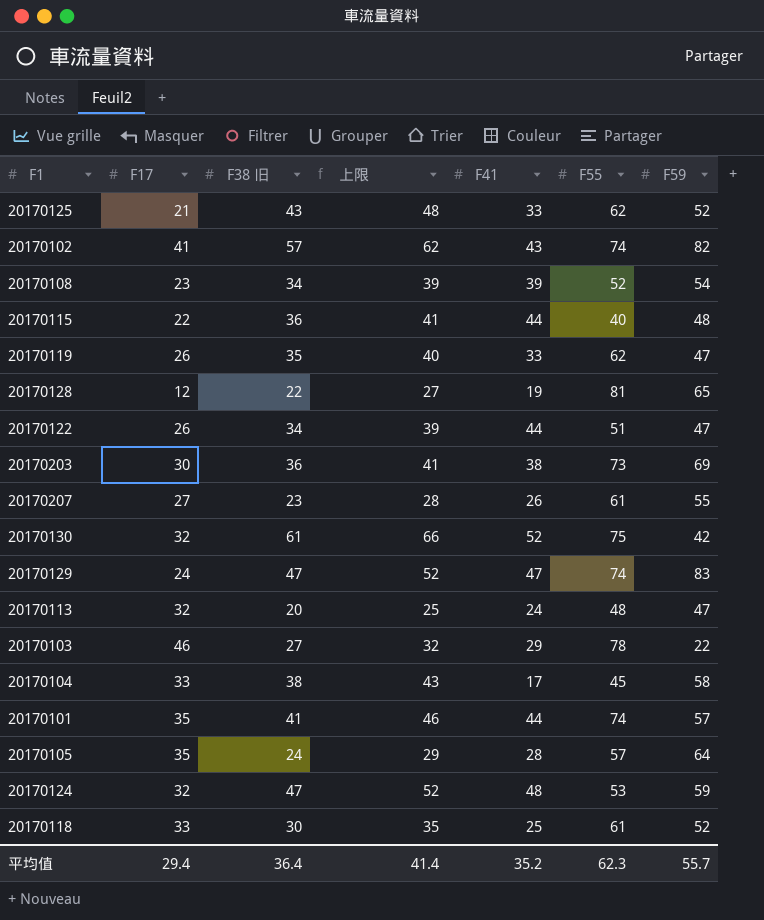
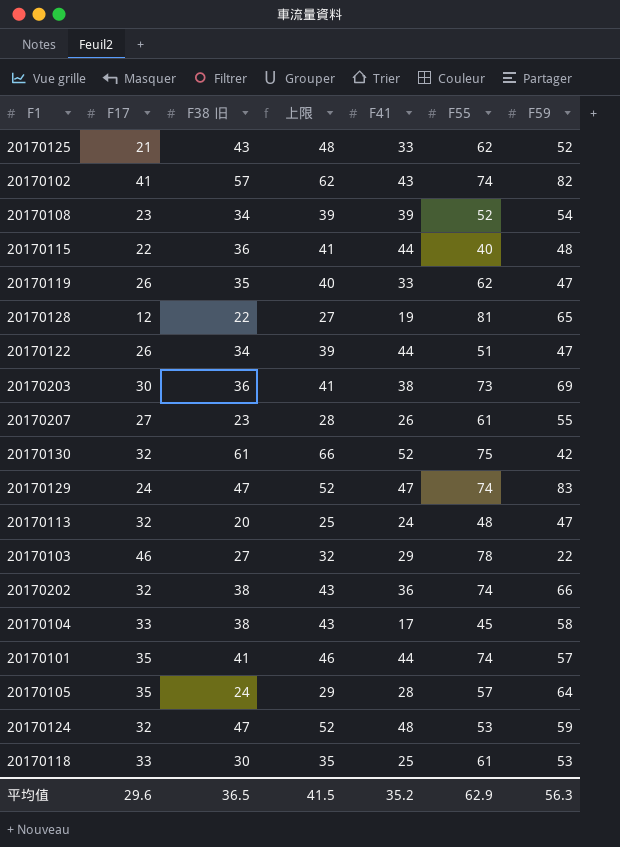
row 20170202: none -> 32 | 38 | 43 | 36 | 74 | 66
20170118 | F59: 52 -> 53
平均值 | F17: 29.4 -> 29.6
平均值 | F38 旧: 36.4 -> 36.5
平均值 | 上限: 41.4 -> 41.5
平均值 | F55: 62.3 -> 62.9
平均值 | F59: 55.7 -> 56.3

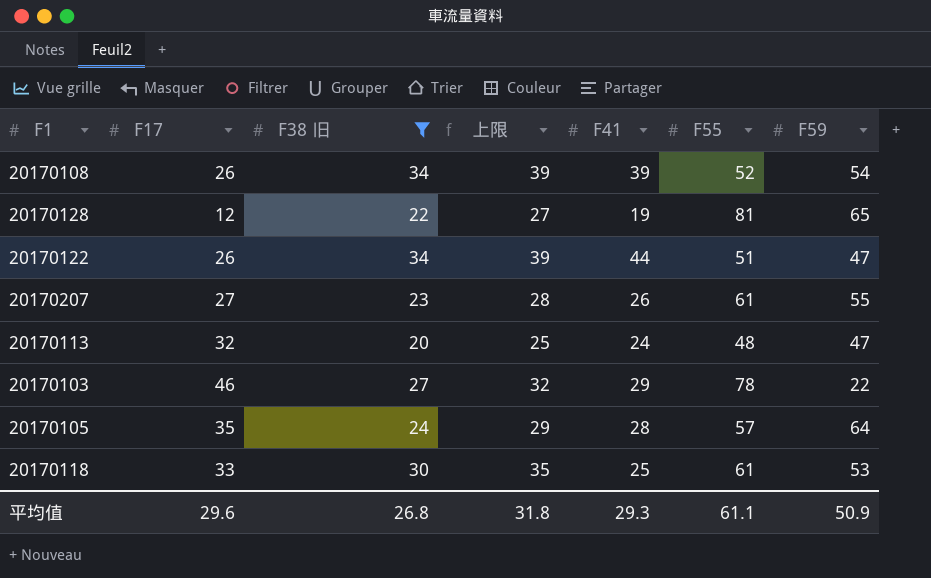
filter: none -> F38 旧 <= 34
20170108 | F17: 23 -> 26
平均值 | F38 旧: 36.5 -> 26.8
平均值 | 上限: 41.5 -> 31.8
平均值 | F41: 35.2 -> 29.3
平均值 | F55: 62.9 -> 61.1
平均值 | F59: 56.3 -> 50.9

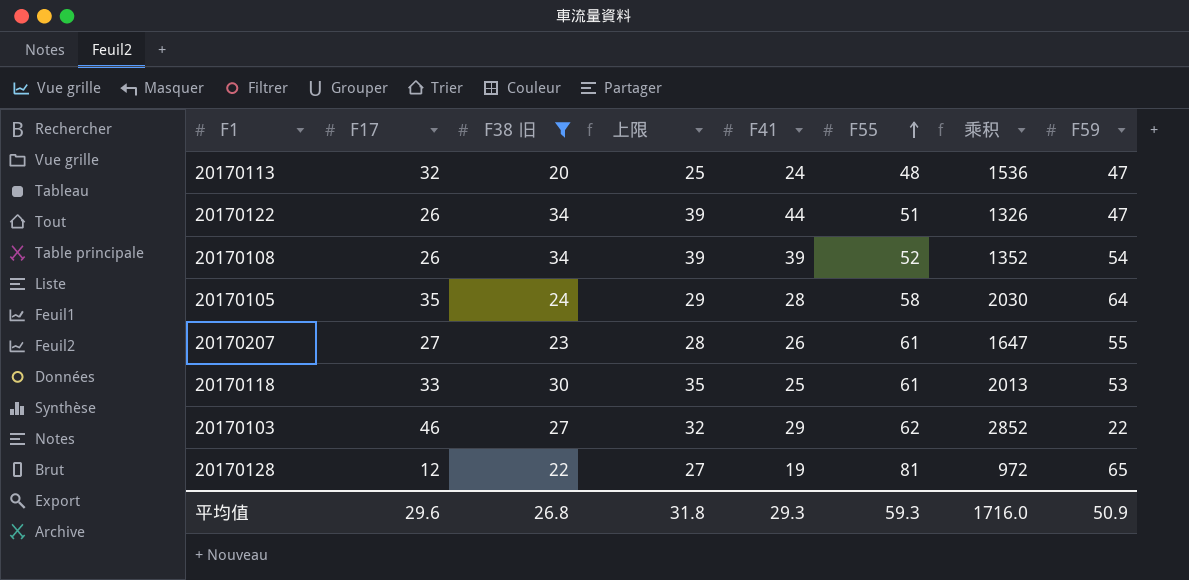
row order: none -> F55 ascending
column 乘积 | formula: none -> [F17] * [F55]
20170105 | F55: 57 -> 58
20170103 | F55: 78 -> 62
平均值 | F55: 61.1 -> 59.3

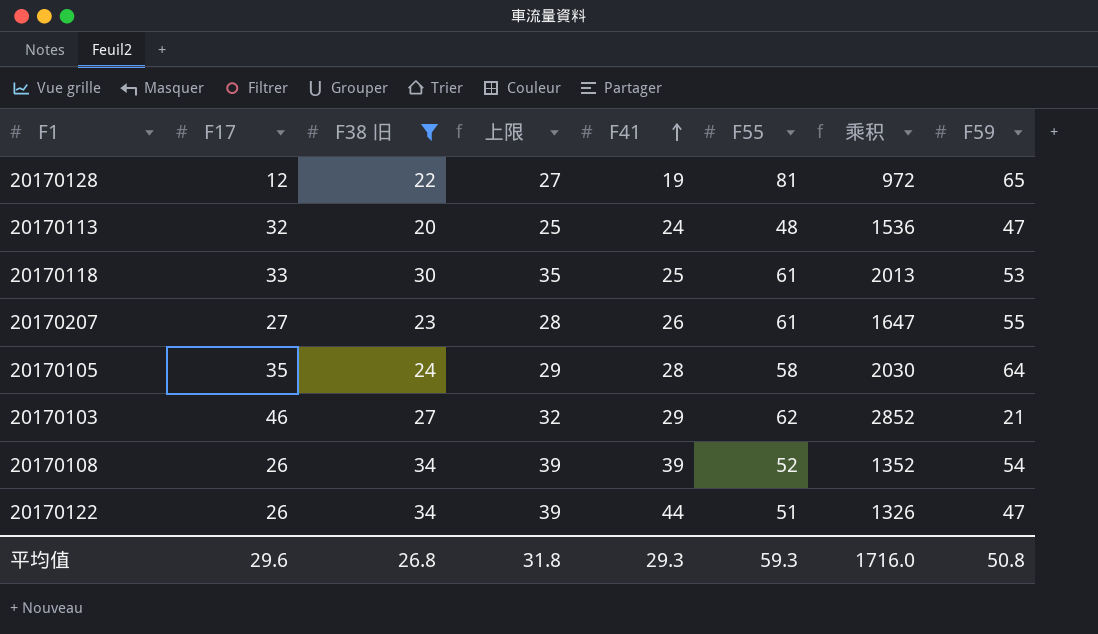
row order: F55 ascending -> F41 ascending
20170103 | F59: 22 -> 21
平均值 | F59: 50.9 -> 50.8

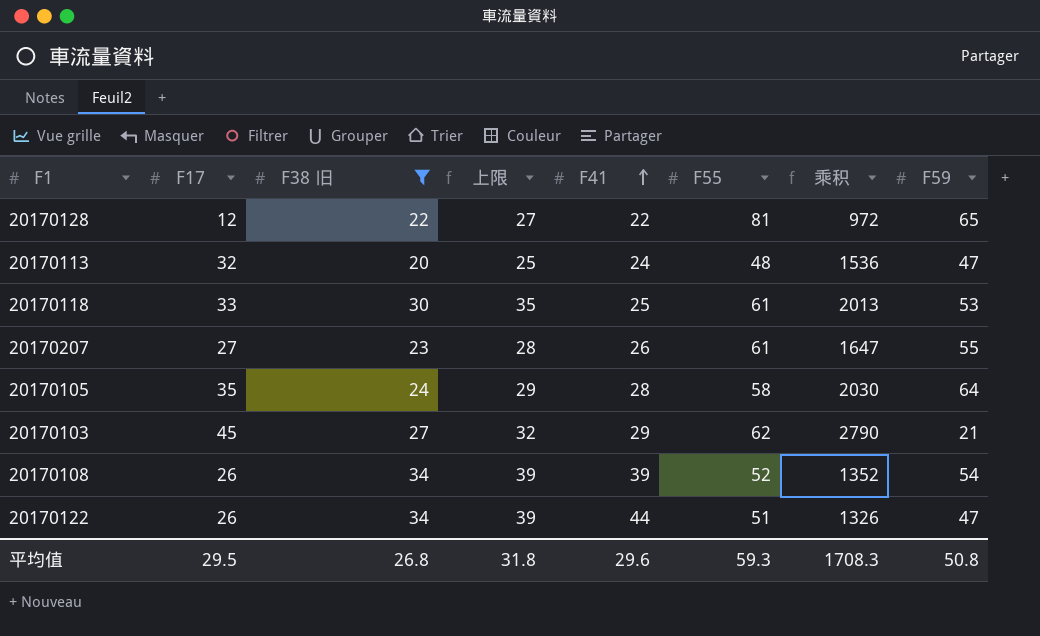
20170128 | F41: 19 -> 22
20170103 | F17: 46 -> 45
20170103 | 乘积: 2852 -> 2790
平均值 | F17: 29.6 -> 29.5
平均值 | F41: 29.3 -> 29.6
平均值 | 乘积: 1716.0 -> 1708.3

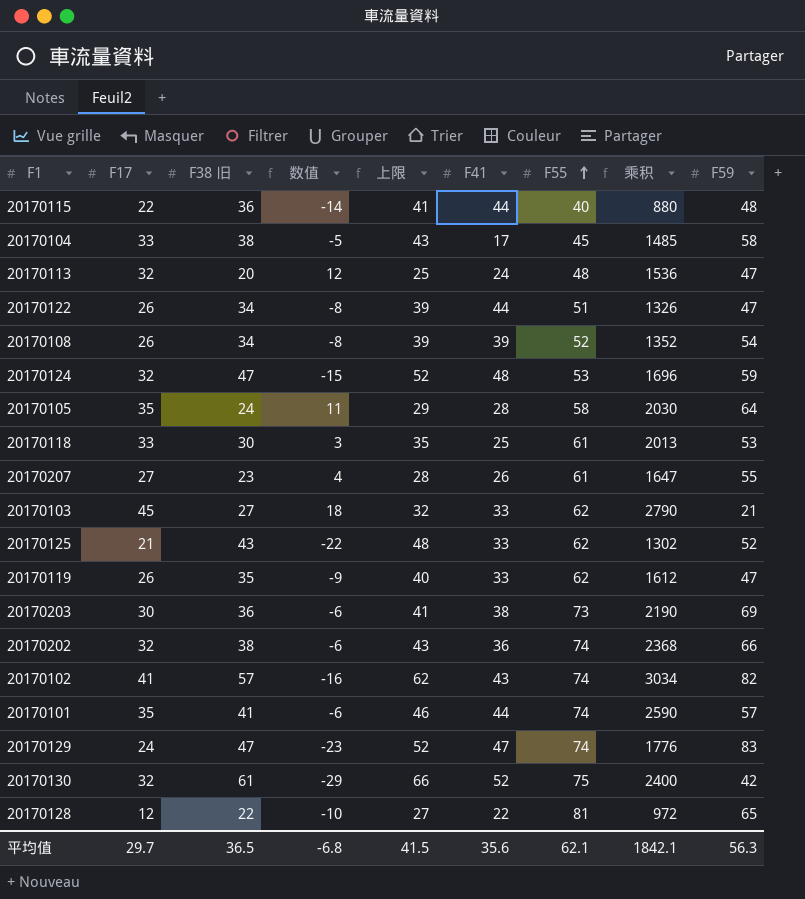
filter: F38 旧 <= 34 -> none
row order: F41 ascending -> F55 ascending
column 数值 | formula: none -> [F17] - [F38 旧]
20170103 | F41: 29 -> 33
平均值 | F17: 29.5 -> 29.7
平均值 | F38 旧: 26.8 -> 36.5
平均值 | 上限: 31.8 -> 41.5
平均值 | F41: 29.6 -> 35.6
平均值 | F55: 59.3 -> 62.1
平均值 | 乘积: 1708.3 -> 1842.1
平均值 | F59: 50.8 -> 56.3

